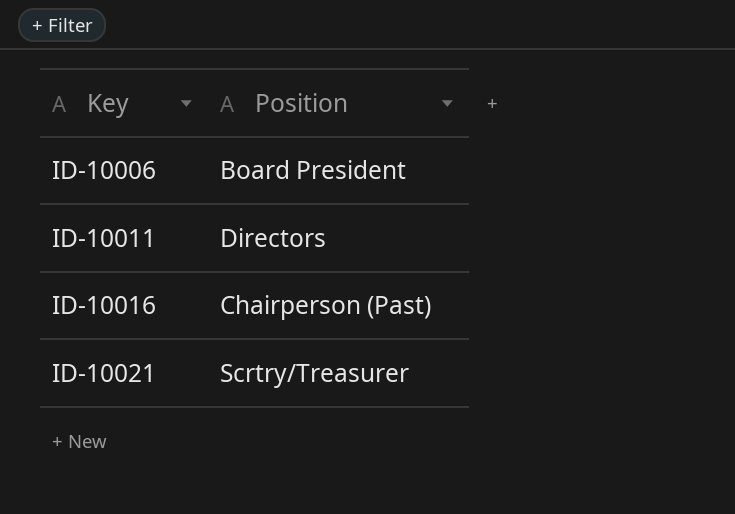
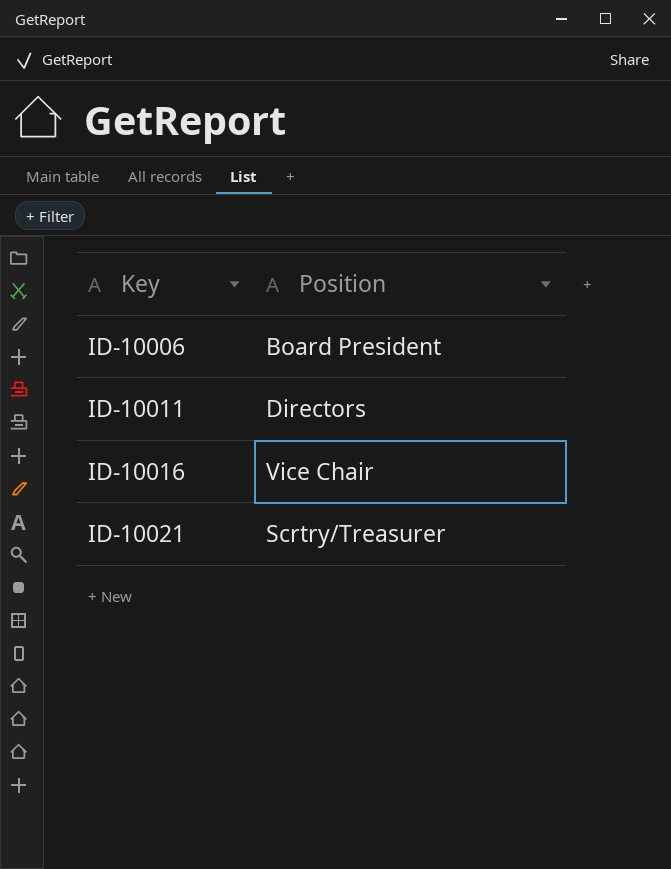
ID-10016 | Position: Chairperson (Past) -> Vice Chair

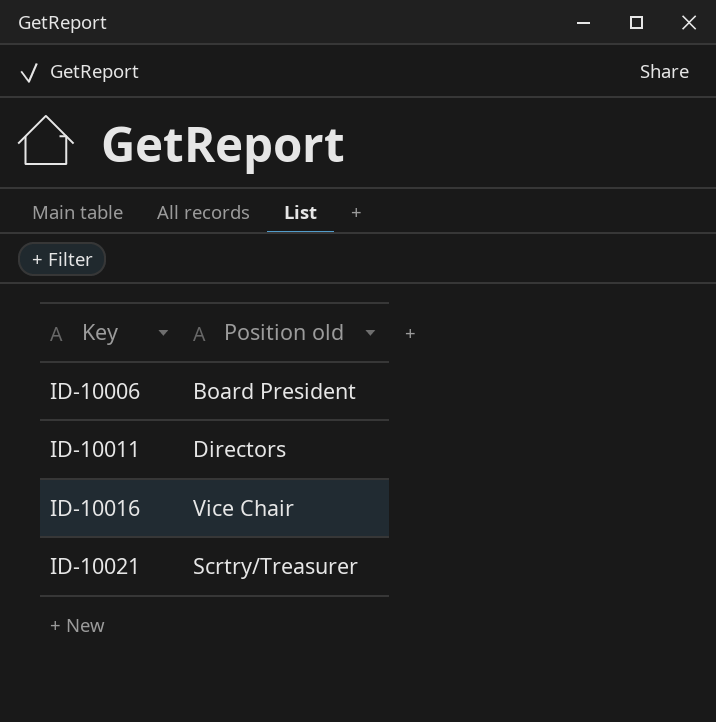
column name: Position -> Position old

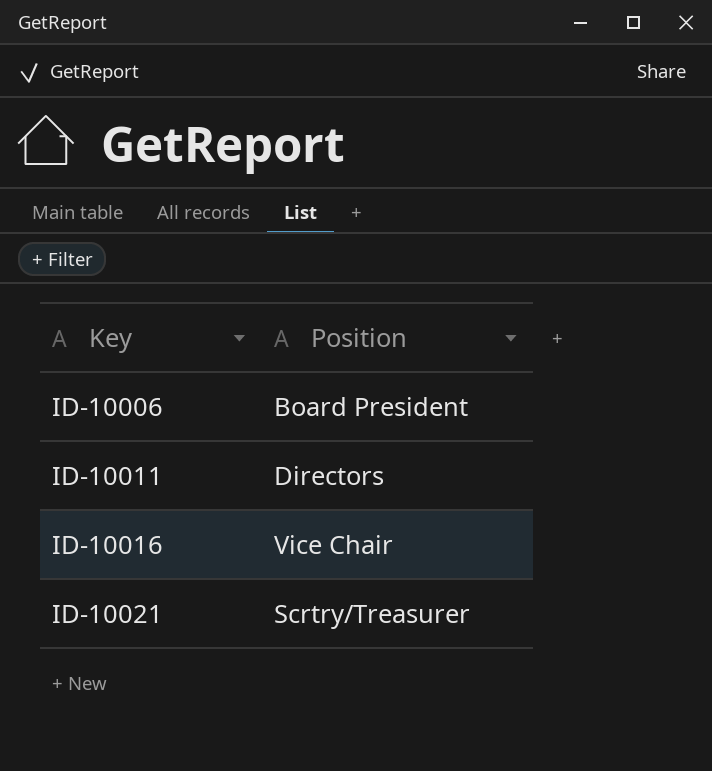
column name: Position old -> Position

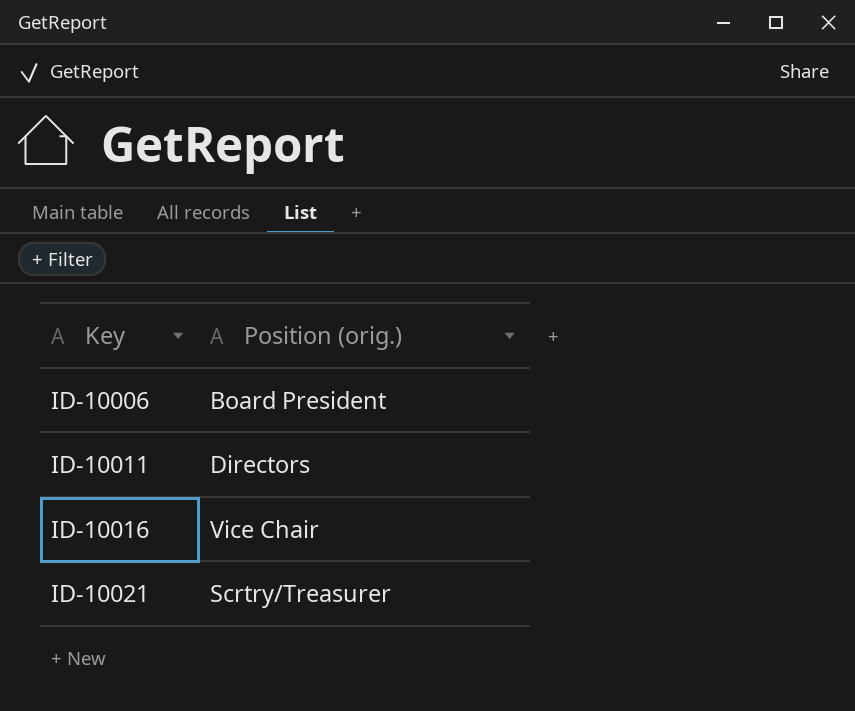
column name: Position -> Position (orig.)

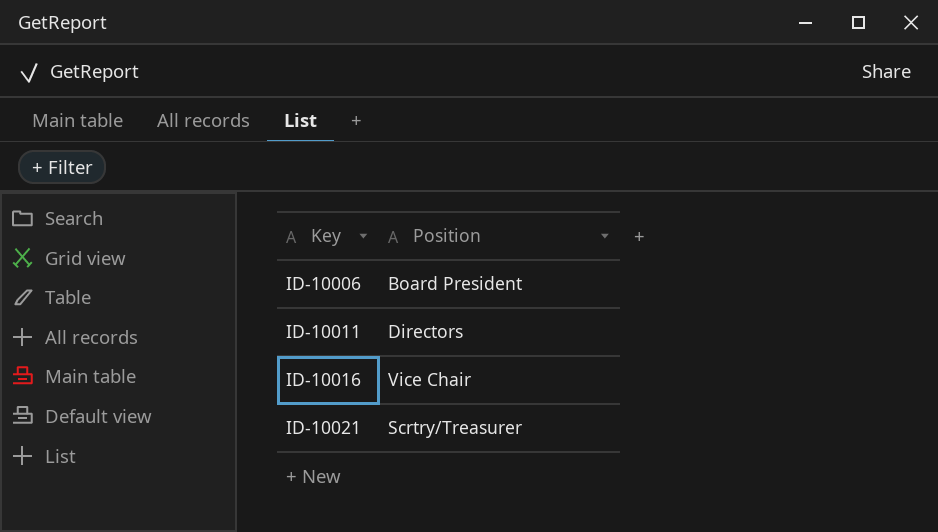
column name: Position (orig.) -> Position

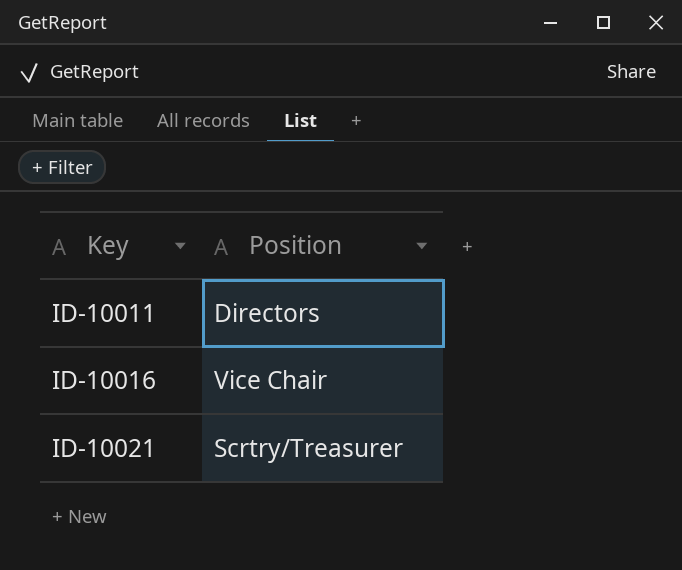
row ID-10006: Board President -> none

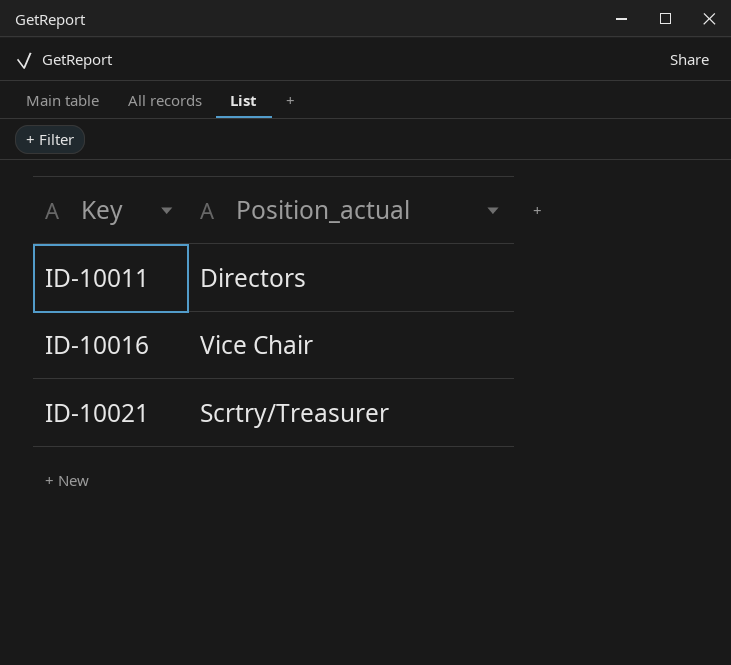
column name: Position -> Position_actual

